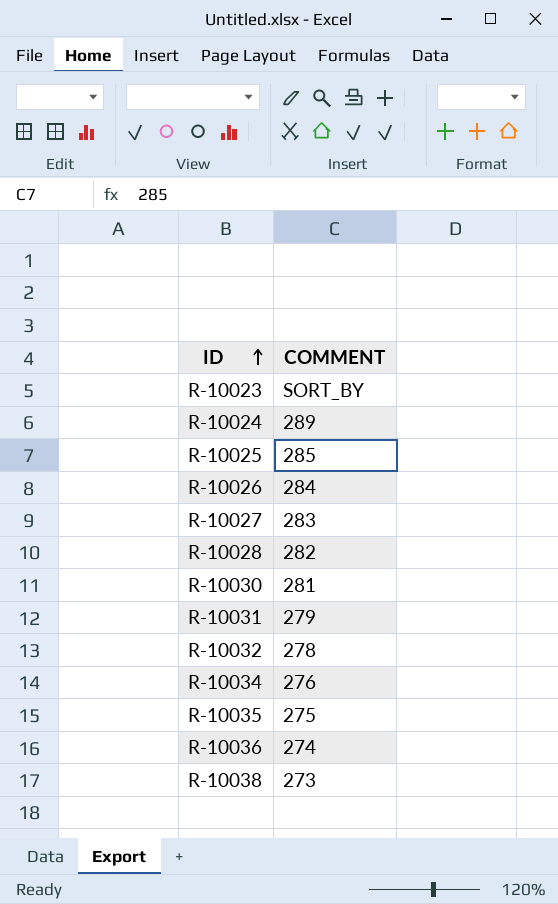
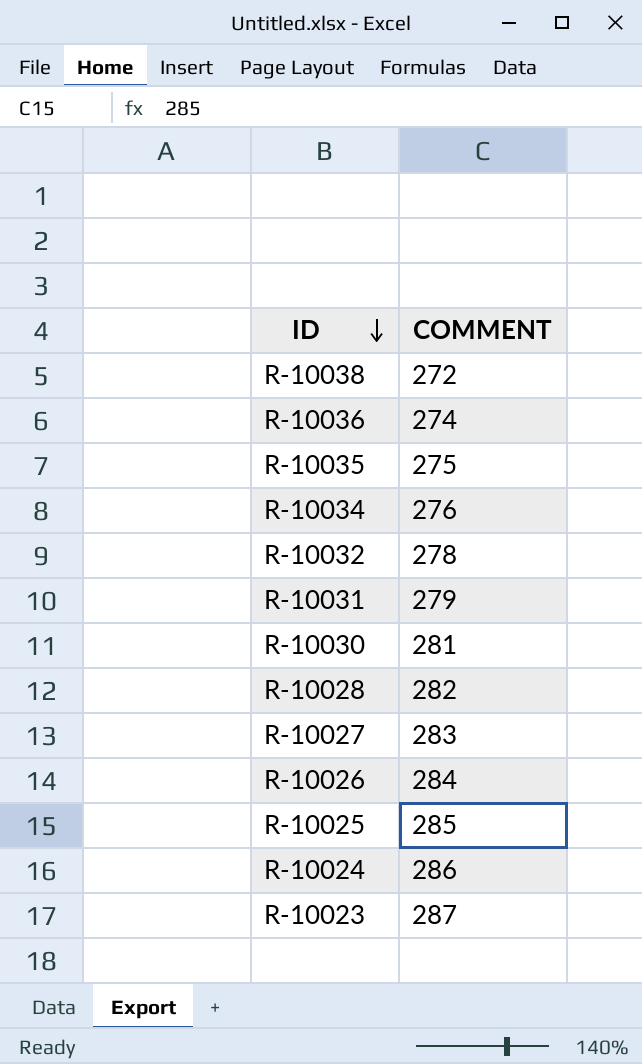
row order: ID ascending -> ID descending
R-10038 | COMMENT: 273 -> 272
R-10024 | COMMENT: 289 -> 286
R-10023 | COMMENT: SORT_BY -> 287

